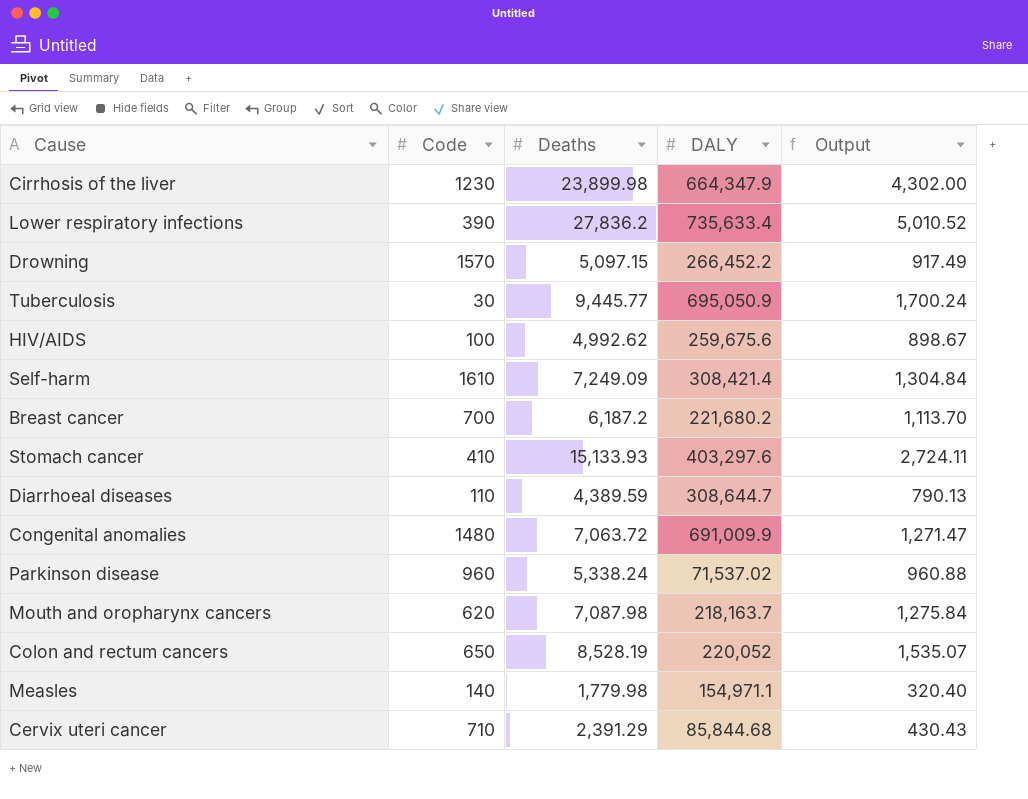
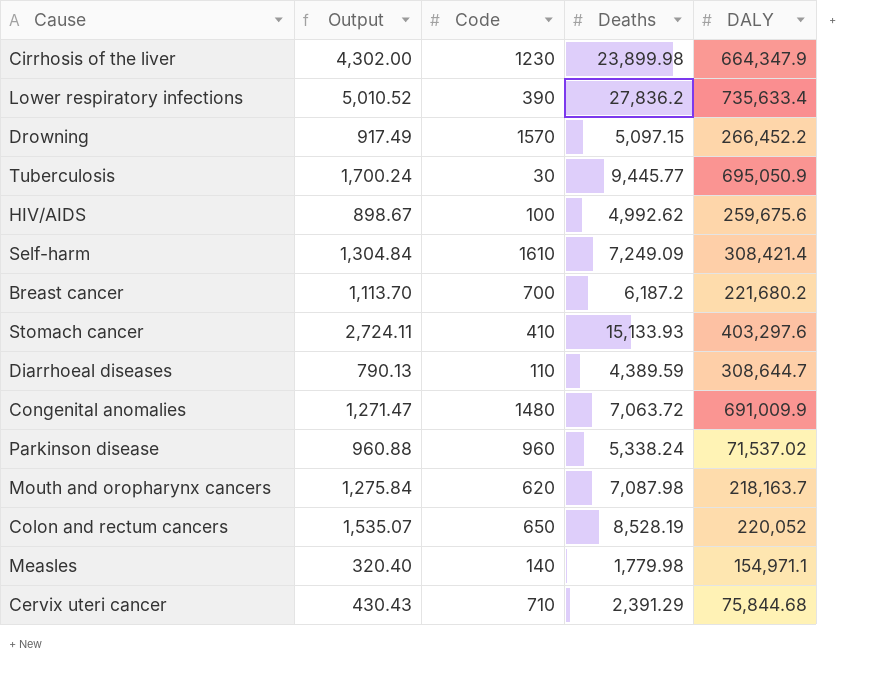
column Output | position: 5 -> 2
Cervix uteri cancer | DALY: 85,844.68 -> 75,844.68

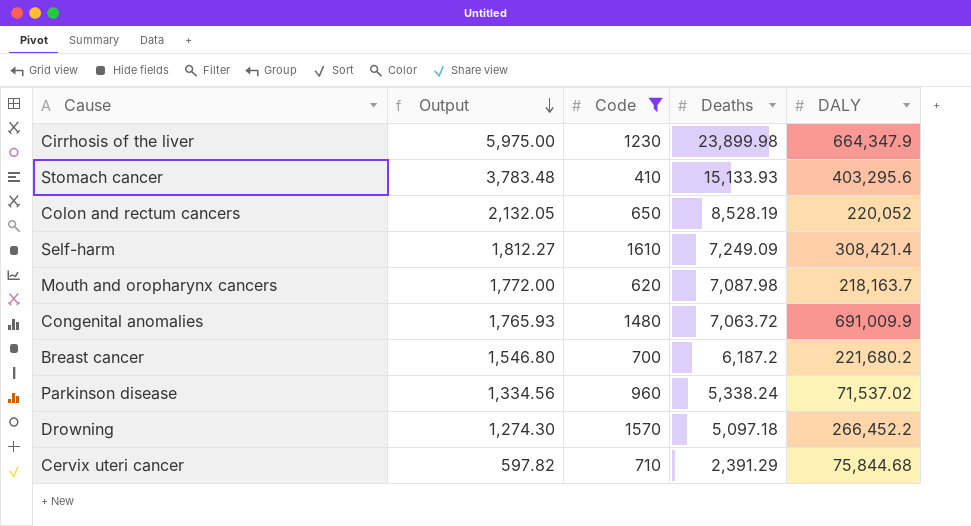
filter: none -> Code >= 410
row order: none -> Output descending
column Output | formula: [Deaths] * 0.18 -> [Deaths] * 0.25
Stomach cancer | DALY: 403,297.6 -> 403,295.6
Drowning | Deaths: 5,097.15 -> 5,097.18

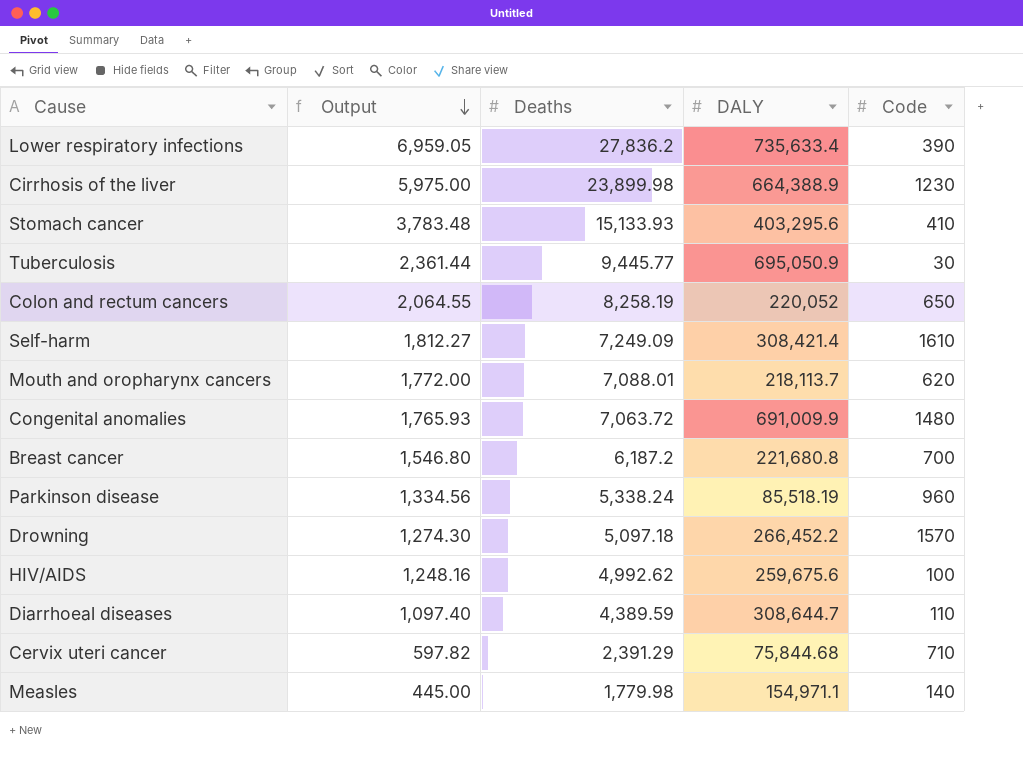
filter: Code >= 410 -> none
column Code | position: 3 -> 5
Cirrhosis of the liver | DALY: 664,347.9 -> 664,388.9
Colon and rectum cancers | Output: 2,132.05 -> 2,064.55
Colon and rectum cancers | Deaths: 8,528.19 -> 8,258.19
Mouth and oropharynx cancers | Deaths: 7,087.98 -> 7,088.01
Mouth and oropharynx cancers | DALY: 218,163.7 -> 218,113.7
Breast cancer | DALY: 221,680.2 -> 221,680.8
Parkinson disease | DALY: 71,537.02 -> 85,518.19

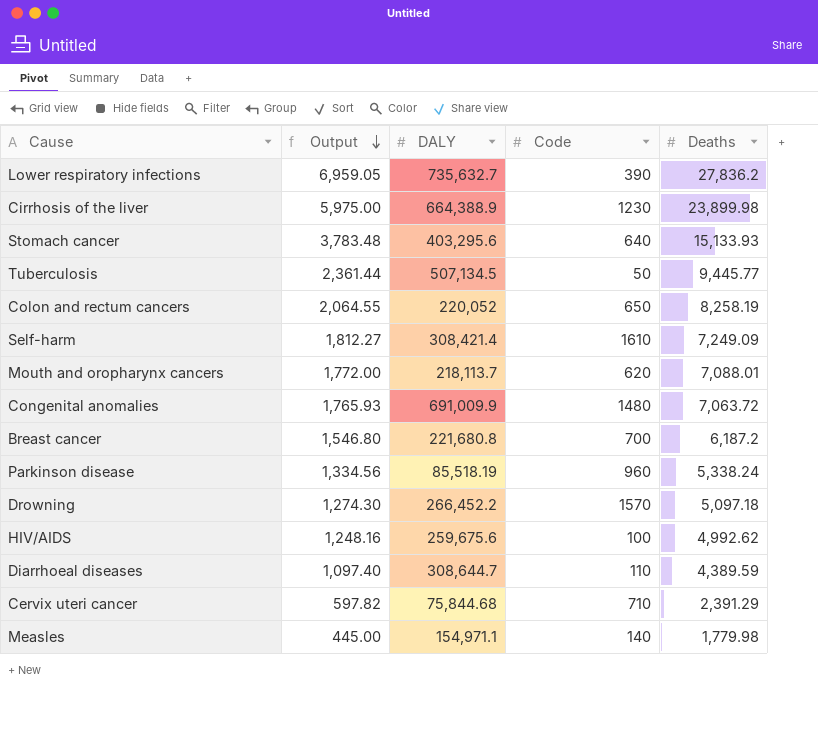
column Deaths | position: 3 -> 5
Lower respiratory infections | DALY: 735,633.4 -> 735,632.7
Stomach cancer | Code: 410 -> 640
Tuberculosis | DALY: 695,050.9 -> 507,134.5
Tuberculosis | Code: 30 -> 50

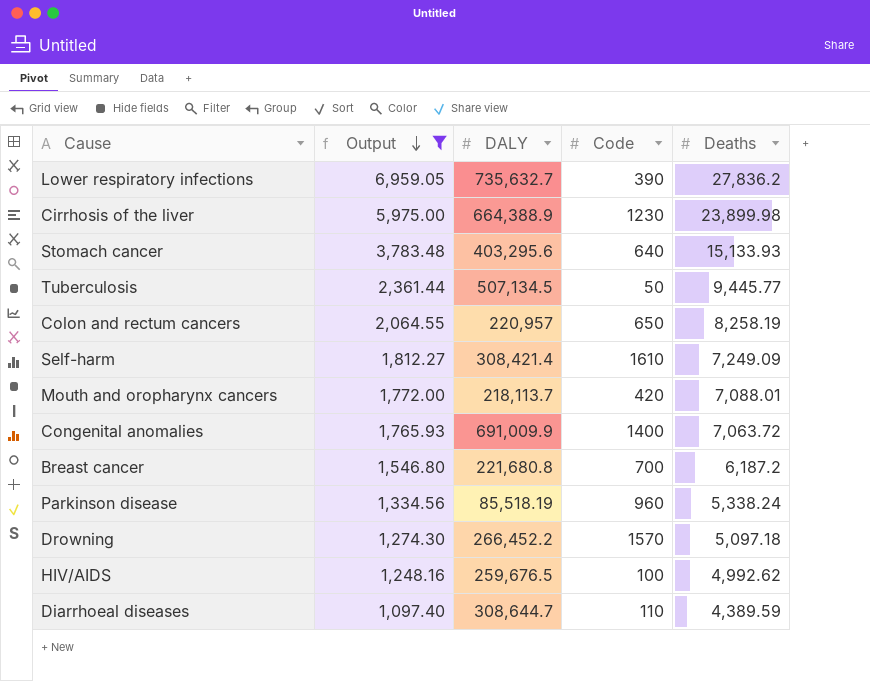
filter: none -> Output >= 1,097.40
Colon and rectum cancers | DALY: 220,052 -> 220,957
Mouth and oropharynx cancers | Code: 620 -> 420
Congenital anomalies | Code: 1480 -> 1400
HIV/AIDS | DALY: 259,675.6 -> 259,676.5

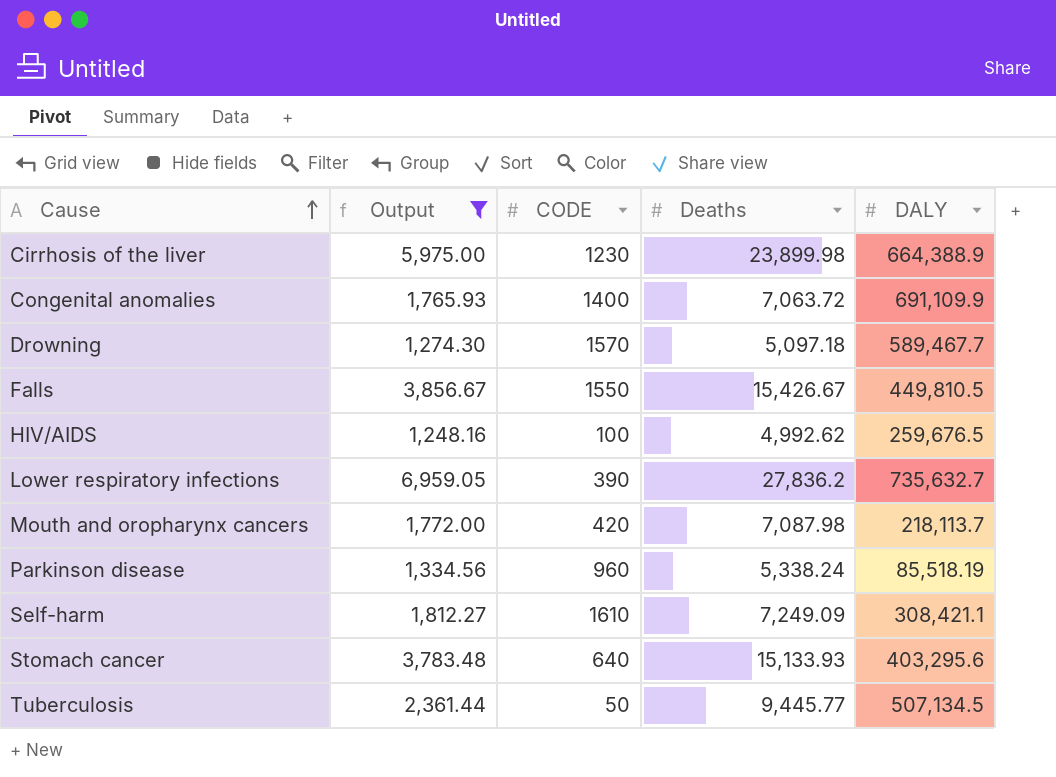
row order: Output descending -> Cause ascending
column name: Code -> CODE
column DALY | position: 3 -> 5
row Colon and rectum cancers: 2,064.55 | 220,957 | 650 | 8,258.19 -> none
row Breast cancer: 1,546.80 | 221,680.8 | 700 | 6,187.2 -> none
row Diarrhoeal diseases: 1,097.40 | 308,644.7 | 110 | 4,389.59 -> none
Congenital anomalies | DALY: 691,009.9 -> 691,109.9
Drowning | DALY: 266,452.2 -> 589,467.7
row Falls: none -> 3,856.67 | 1550 | 15,426.67 | 449,810.5
Mouth and oropharynx cancers | Deaths: 7,088.01 -> 7,087.98
Self-harm | DALY: 308,421.4 -> 308,421.1

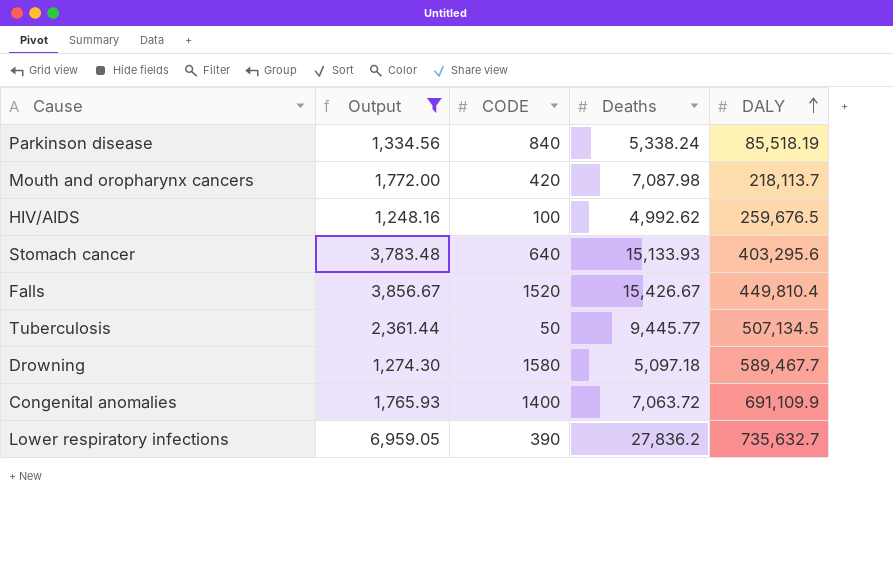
row order: Cause ascending -> DALY ascending
row Cirrhosis of the liver: 5,975.00 | 1230 | 23,899.98 | 664,388.9 -> none
row Self-harm: 1,812.27 | 1610 | 7,249.09 | 308,421.1 -> none
Parkinson disease | CODE: 960 -> 840
Falls | CODE: 1550 -> 1520
Falls | DALY: 449,810.5 -> 449,810.4
Drowning | CODE: 1570 -> 1580

